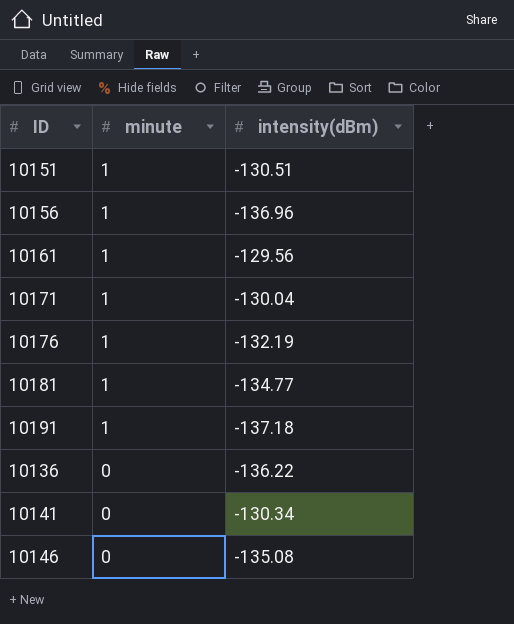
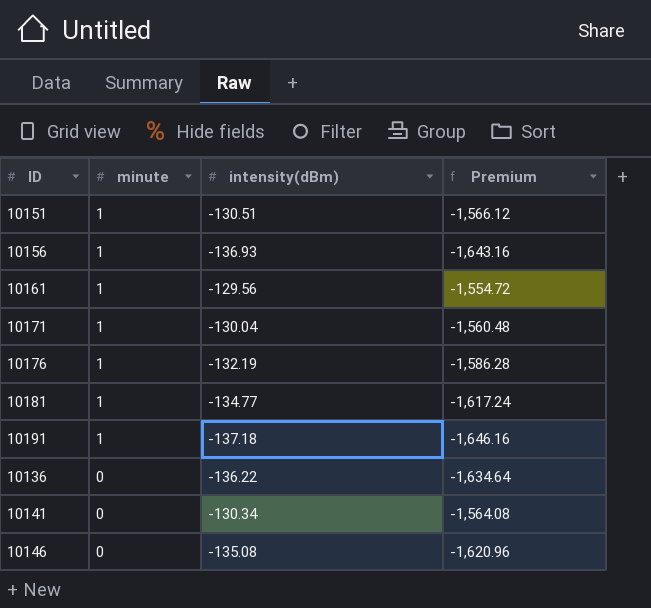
column Premium | formula: none -> [intensity(dBm)] * 12
10156 | intensity(dBm): -136.96 -> -136.93

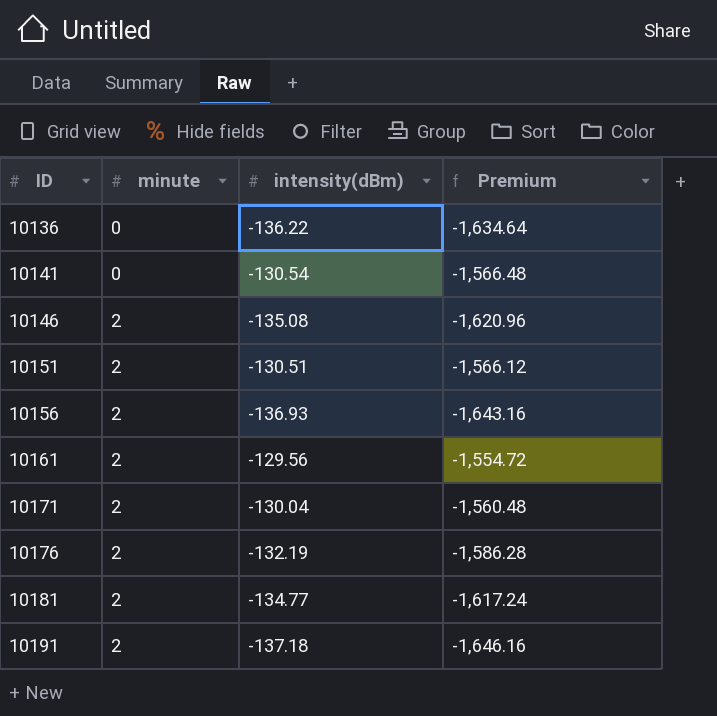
row order: minute descending -> ID ascending
10141 | intensity(dBm): -130.34 -> -130.54
10141 | Premium: -1,564.08 -> -1,566.48
10146 | minute: 0 -> 2
10151 | minute: 1 -> 2
10156 | minute: 1 -> 2
10161 | minute: 1 -> 2
10171 | minute: 1 -> 2
10176 | minute: 1 -> 2
10181 | minute: 1 -> 2
10191 | minute: 1 -> 2

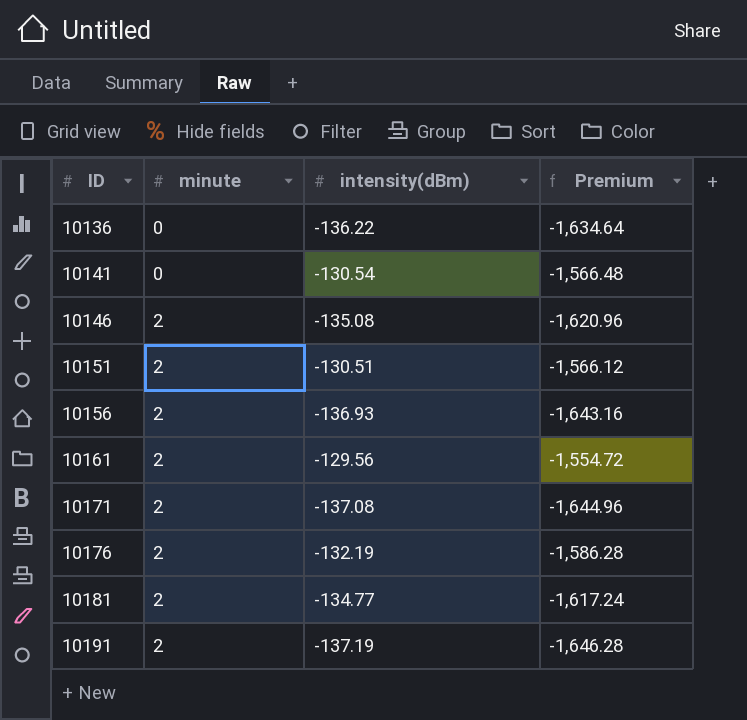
10171 | intensity(dBm): -130.04 -> -137.08
10171 | Premium: -1,560.48 -> -1,644.96
10191 | intensity(dBm): -137.18 -> -137.19
10191 | Premium: -1,646.16 -> -1,646.28

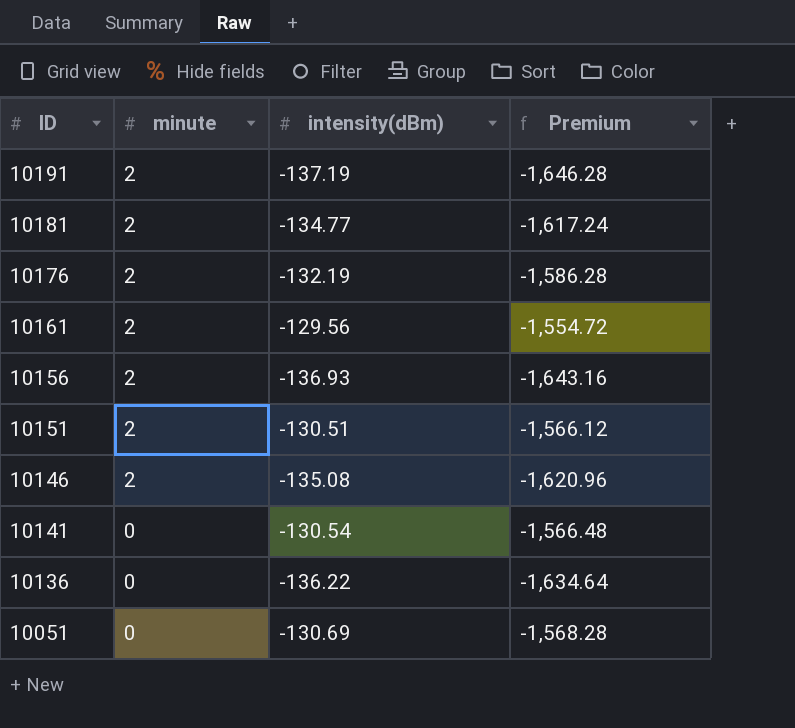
row order: ID ascending -> ID descending
row 10171: 2 | -137.08 | -1,644.96 -> none
row 10051: none -> 0 | -130.69 | -1,568.28

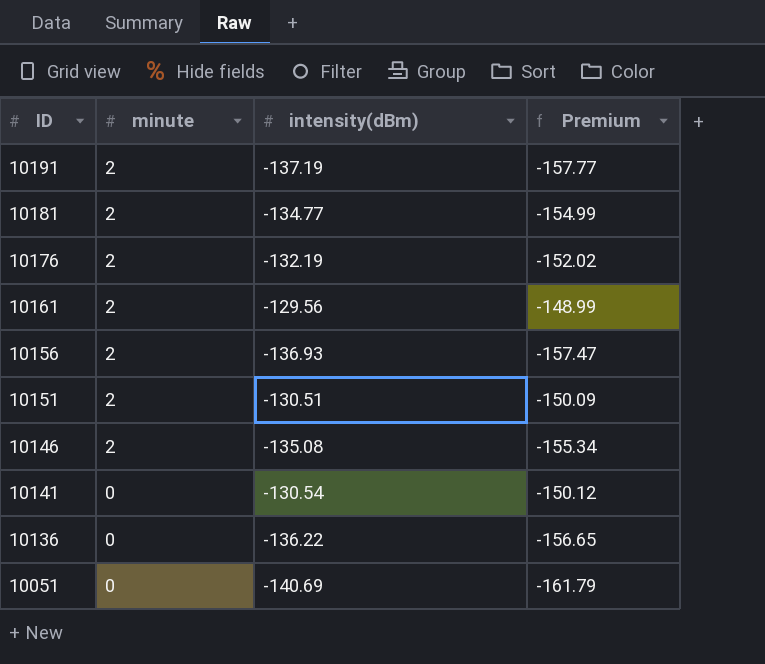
column Premium | formula: [intensity(dBm)] * 12 -> [intensity(dBm)] * 1.15
10051 | intensity(dBm): -130.69 -> -140.69

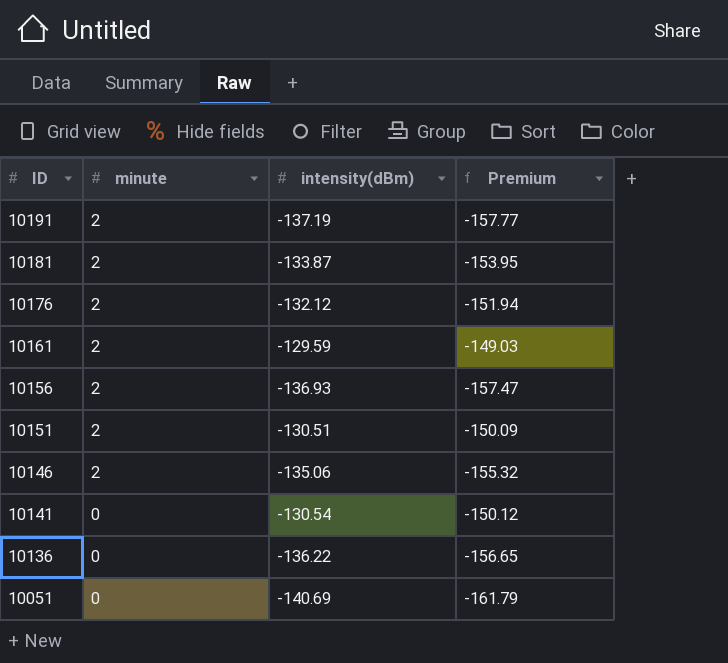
10181 | intensity(dBm): -134.77 -> -133.87
10181 | Premium: -154.99 -> -153.95
10176 | intensity(dBm): -132.19 -> -132.12
10176 | Premium: -152.02 -> -151.94
10161 | intensity(dBm): -129.56 -> -129.59
10161 | Premium: -148.99 -> -149.03
10146 | intensity(dBm): -135.08 -> -135.06
10146 | Premium: -155.34 -> -155.32

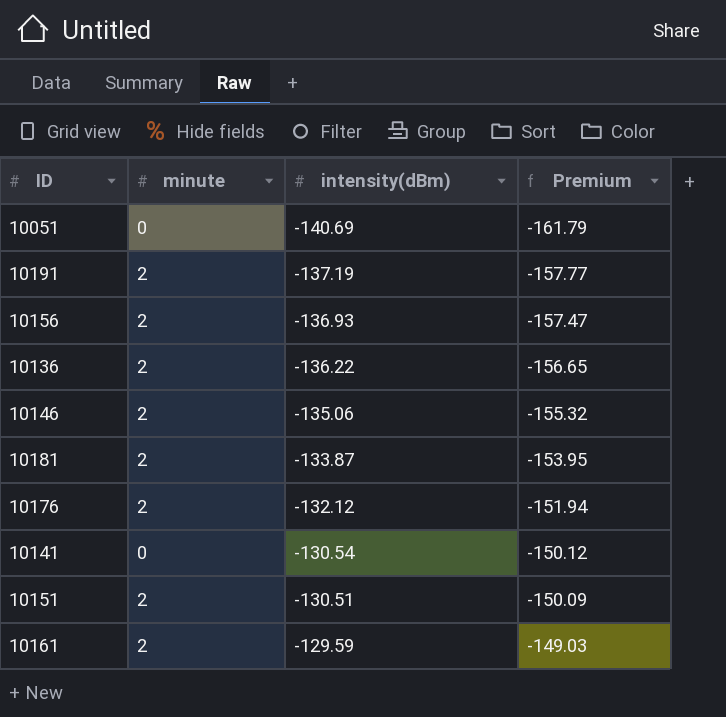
row order: ID descending -> intensity(dBm) ascending
10136 | minute: 0 -> 2

